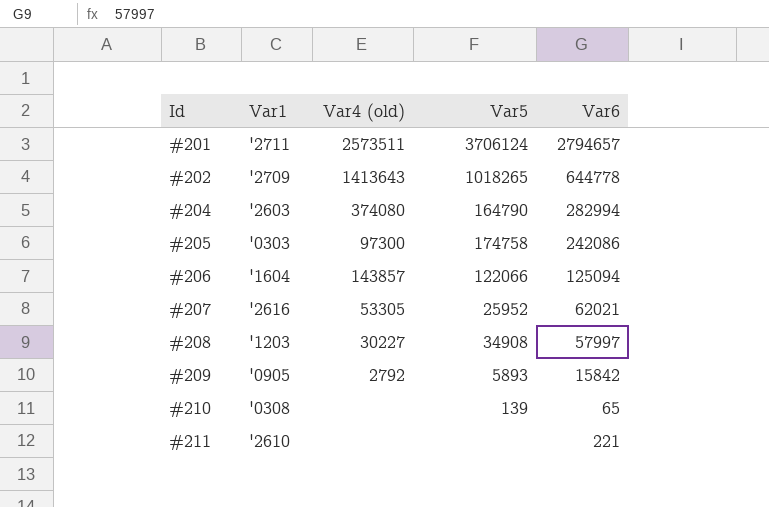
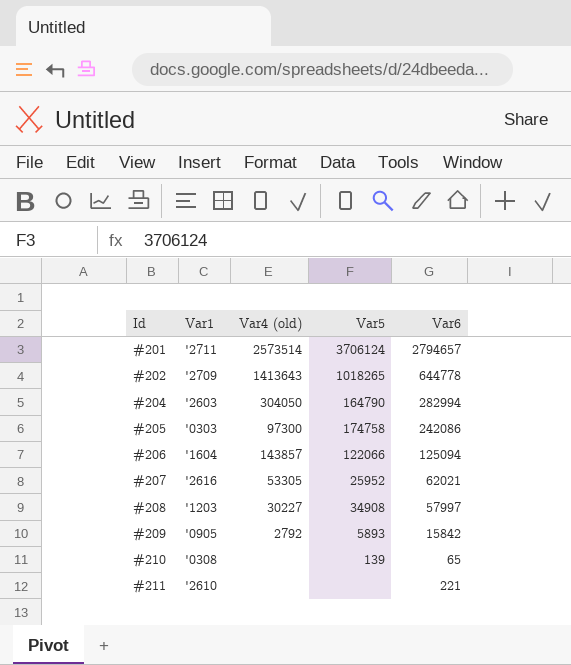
#201 | Var4 (old): 2573511 -> 2573514
#204 | Var4 (old): 374080 -> 304050

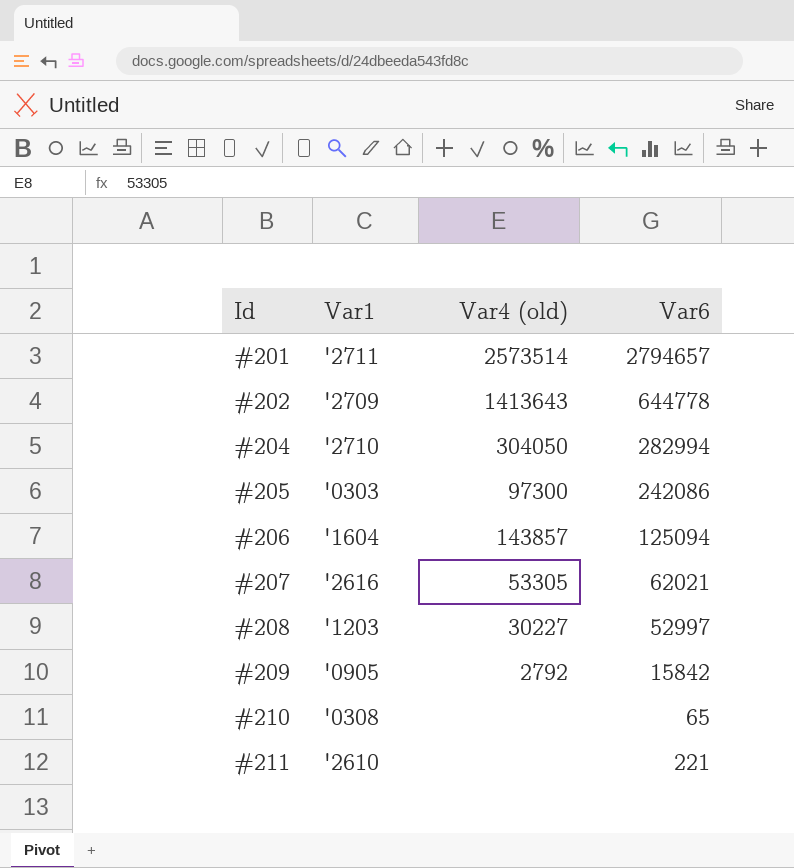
column Var5 | position: 4 -> none
#204 | Var1: '2603 -> '2710
#208 | Var6: 57997 -> 52997

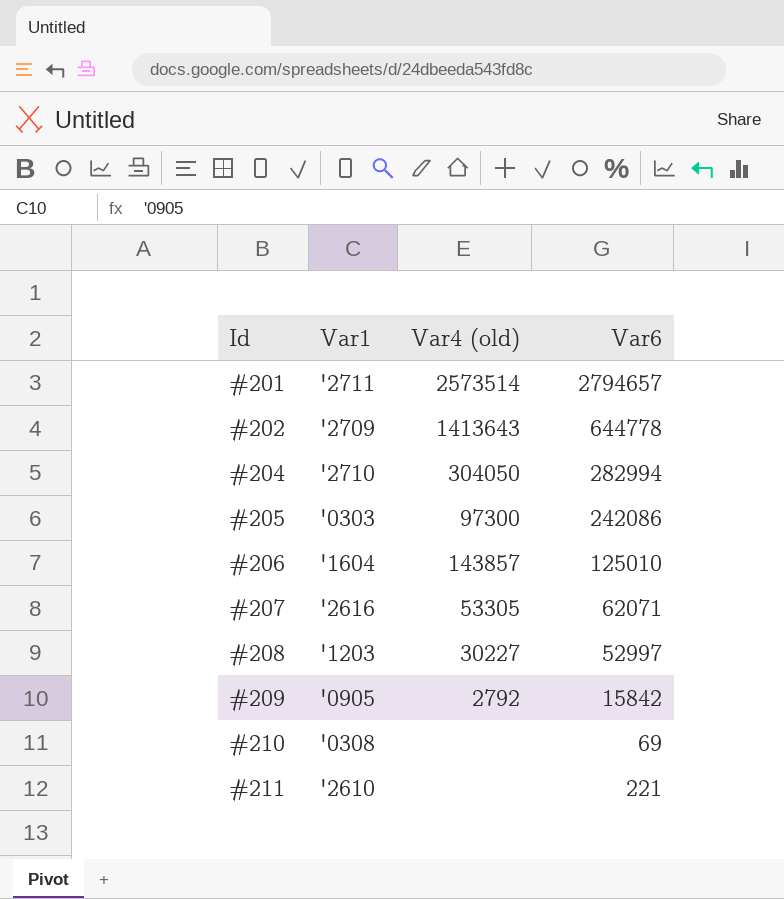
#206 | Var6: 125094 -> 125010
#207 | Var6: 62021 -> 62071
#210 | Var6: 65 -> 69

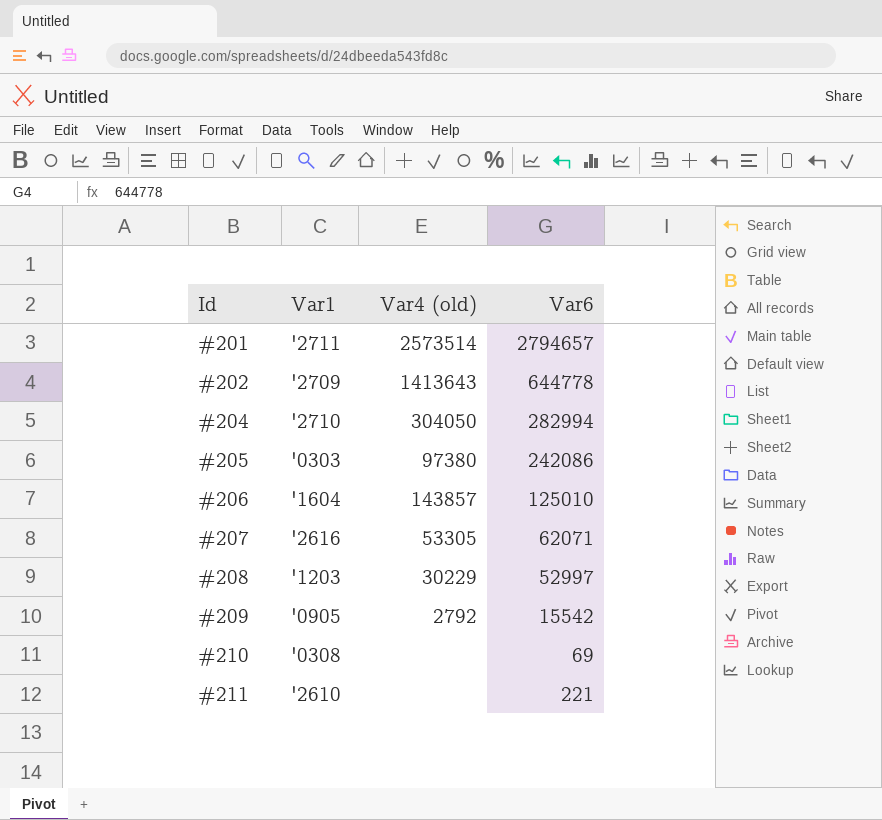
#205 | Var4 (old): 97300 -> 97380
#208 | Var4 (old): 30227 -> 30229
#209 | Var6: 15842 -> 15542

